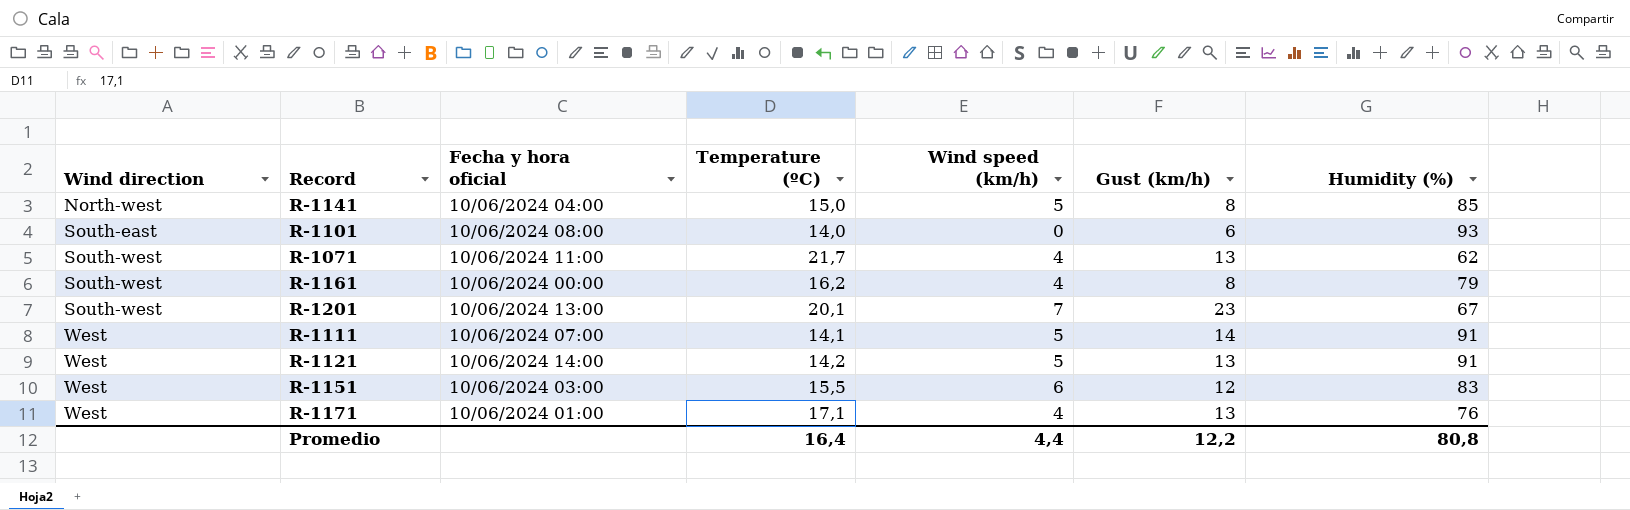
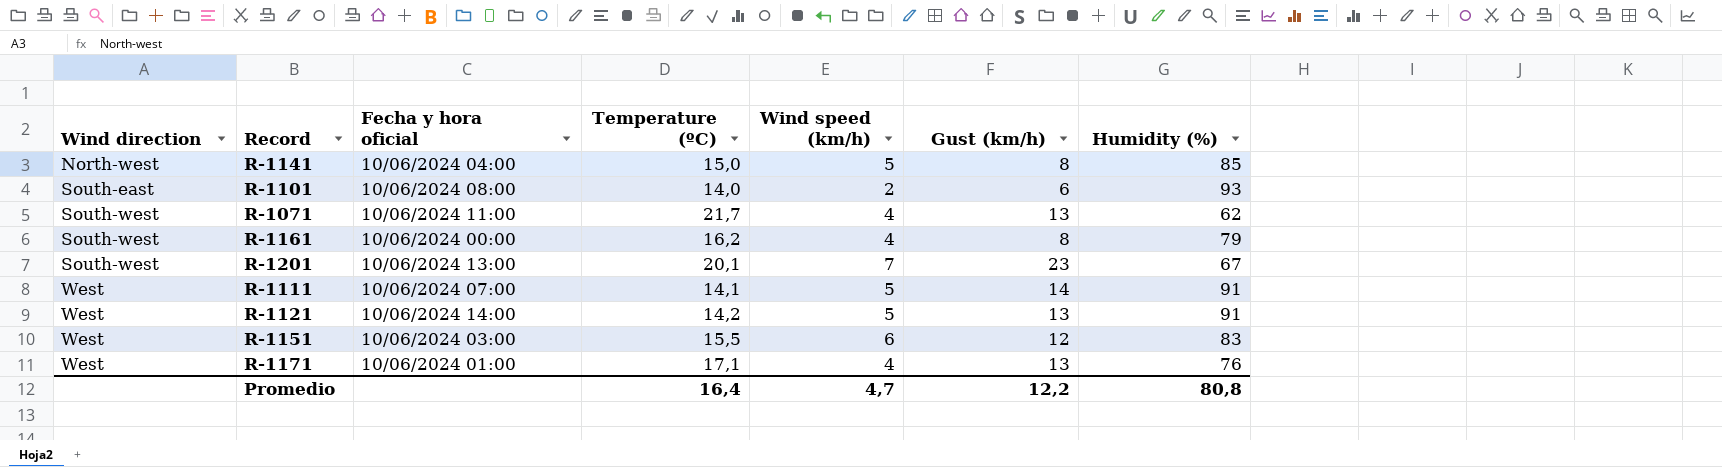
R-1101 | Wind speed (km/h): 0 -> 2
Promedio | Wind speed (km/h): 4,4 -> 4,7

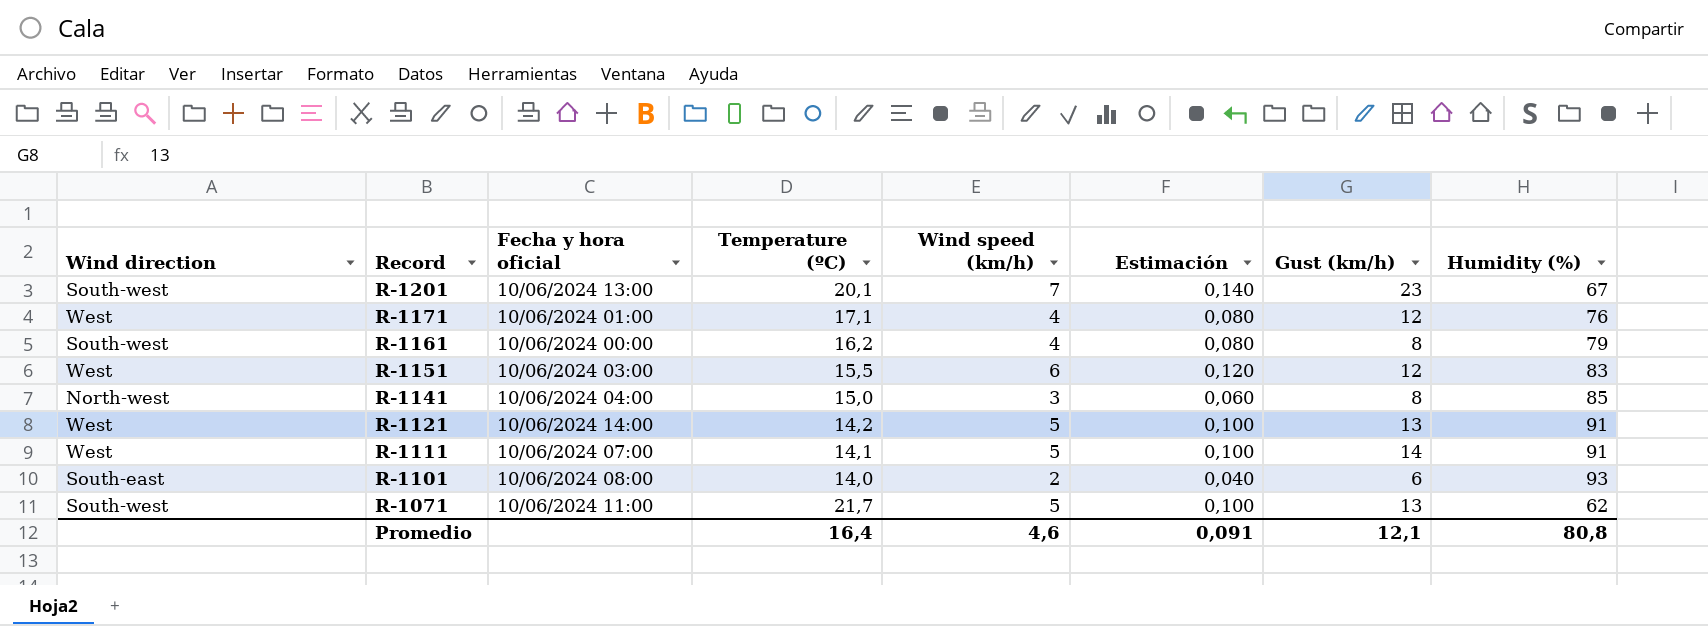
row order: Wind direction ascending -> Record descending
column Estimación | formula: none -> [Wind speed (km/h)] * 0,02
R-1171 | Gust (km/h): 13 -> 12
R-1141 | Wind speed (km/h): 5 -> 3
R-1071 | Wind speed (km/h): 4 -> 5
Promedio | Wind speed (km/h): 4,7 -> 4,6
Promedio | Gust (km/h): 12,2 -> 12,1

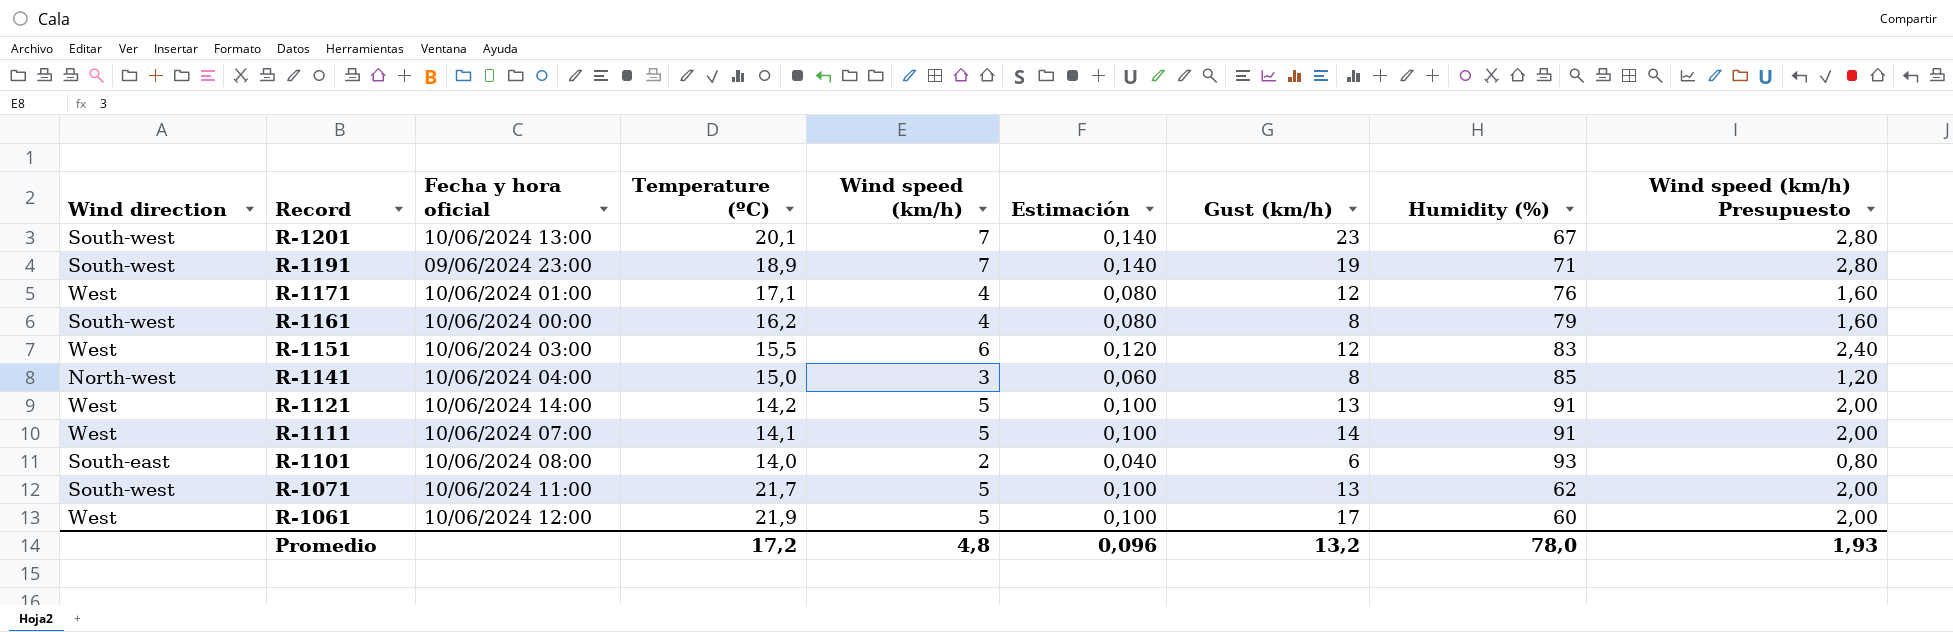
column Wind speed (km/h) Presupuesto | formula: none -> [Wind speed (km/h)] * 0,4
row R-1191: none -> South-west | 09/06/2024 23:00 | 18,9 | 7 | 0,140 | 19 | 71 | 2,80
row R-1061: none -> West | 10/06/2024 12:00 | 21,9 | 5 | 0,100 | 17 | 60 | 2,00
Promedio | Temperature (ºC): 16,4 -> 17,2
Promedio | Wind speed (km/h): 4,6 -> 4,8
Promedio | Estimación: 0,091 -> 0,096
Promedio | Gust (km/h): 12,1 -> 13,2
Promedio | Humidity (%): 80,8 -> 78,0

